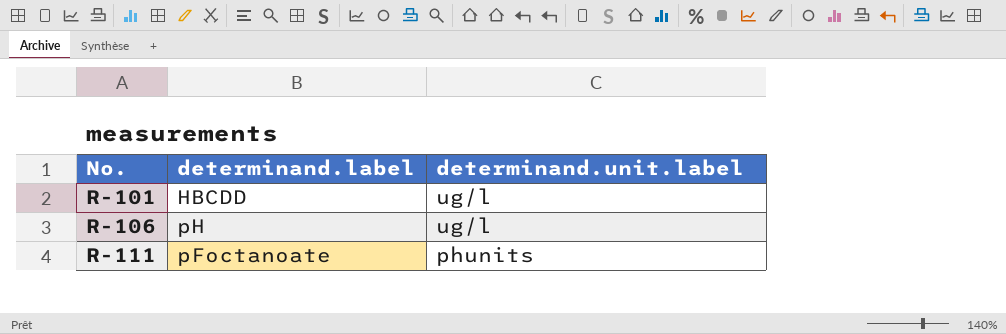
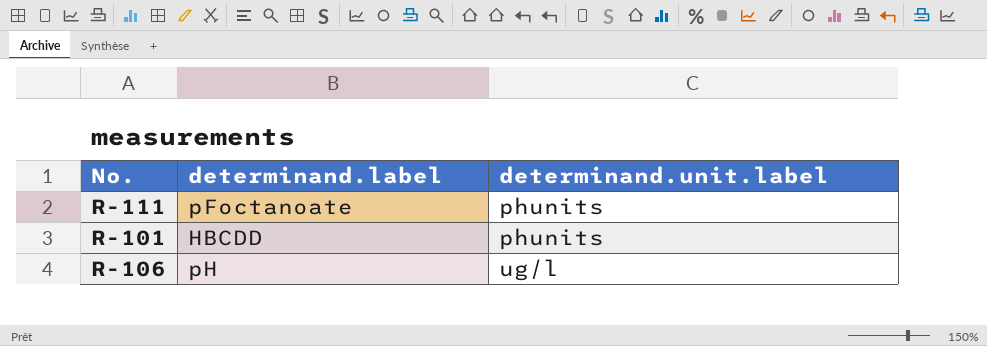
row order: No. ascending -> determinand.unit.label ascending
R-101 | determinand.unit.label: ug/l -> phunits

